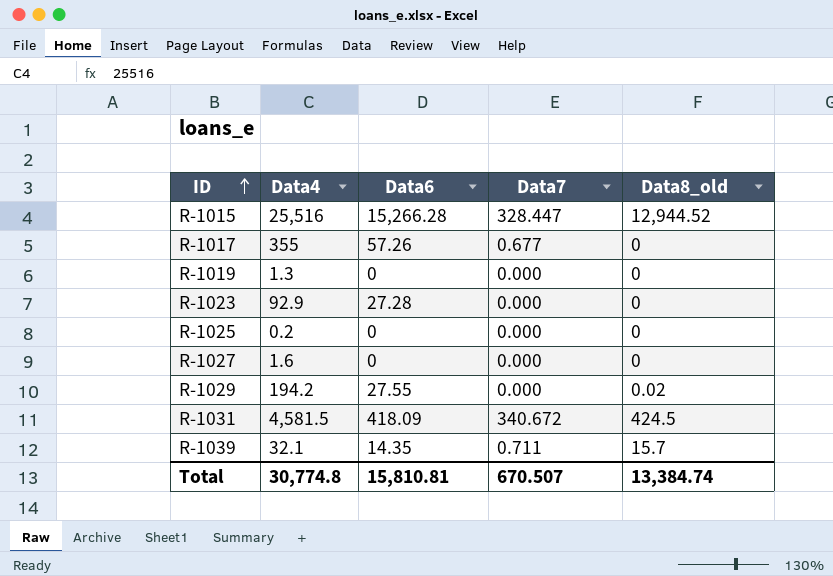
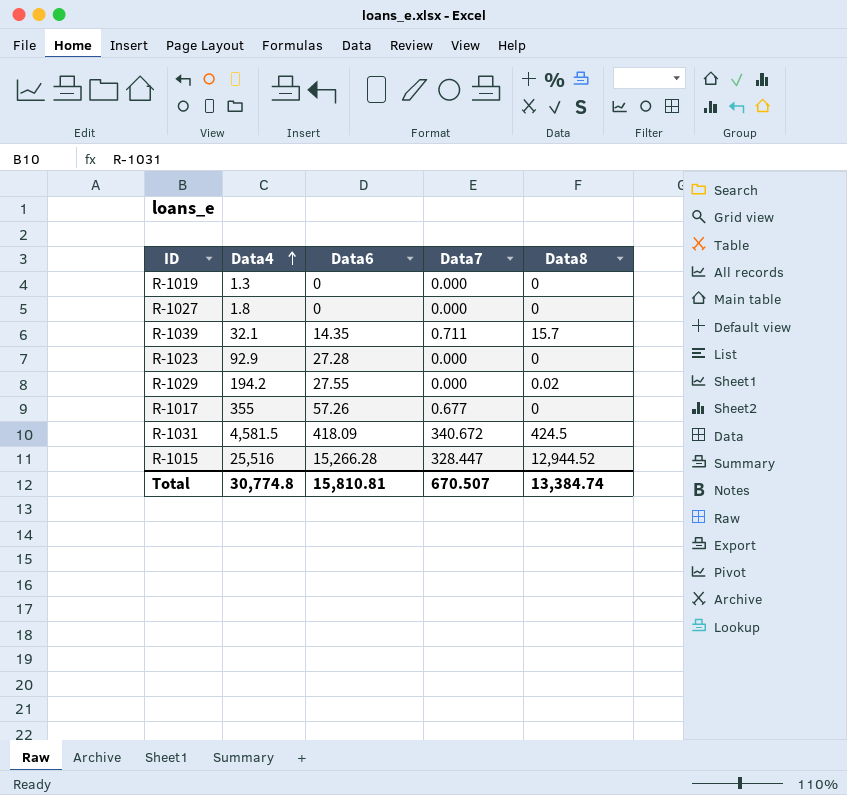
row order: ID ascending -> Data4 ascending
column name: Data8_old -> Data8
row R-1025: 0.2 | 0 | 0.000 | 0 -> none
R-1027 | Data4: 1.6 -> 1.8

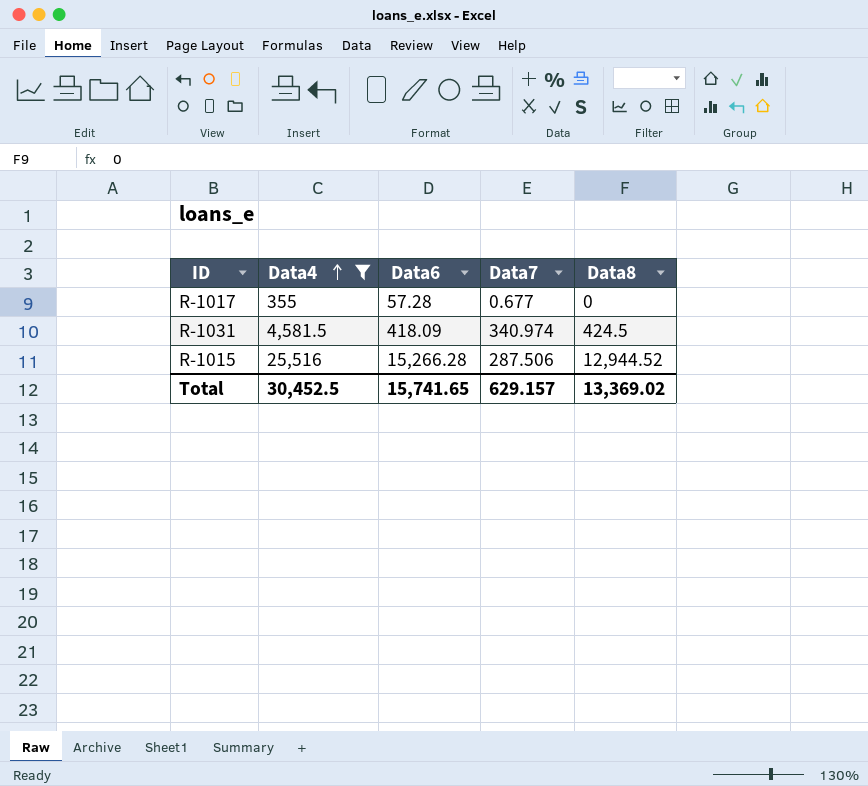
filter: none -> Data4 >= 355
R-1017 | Data6: 57.26 -> 57.28
R-1031 | Data7: 340.672 -> 340.974
R-1015 | Data7: 328.447 -> 287.506
Total | Data4: 30,774.8 -> 30,452.5
Total | Data6: 15,810.81 -> 15,741.65
Total | Data7: 670.507 -> 629.157
Total | Data8: 13,384.74 -> 13,369.02

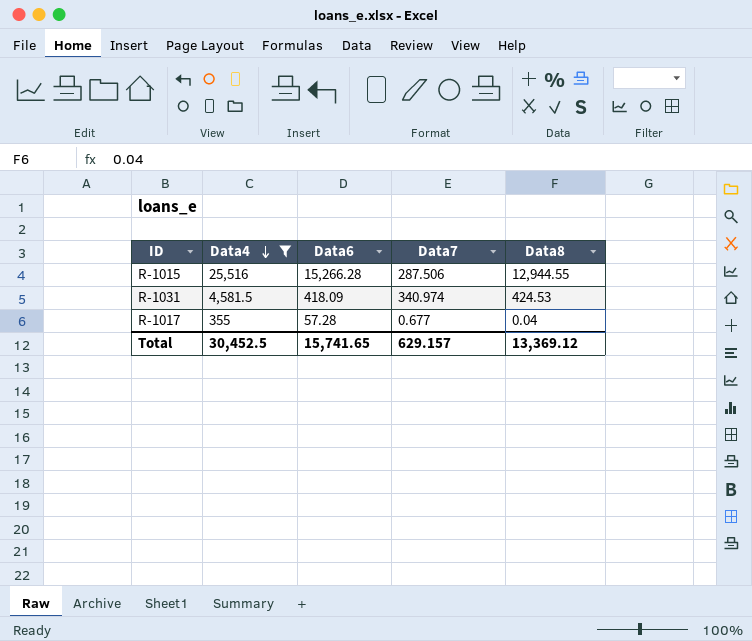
row order: Data4 ascending -> Data4 descending
R-1015 | Data8: 12,944.52 -> 12,944.55
R-1031 | Data8: 424.5 -> 424.53
R-1017 | Data8: 0 -> 0.04
Total | Data8: 13,369.02 -> 13,369.12

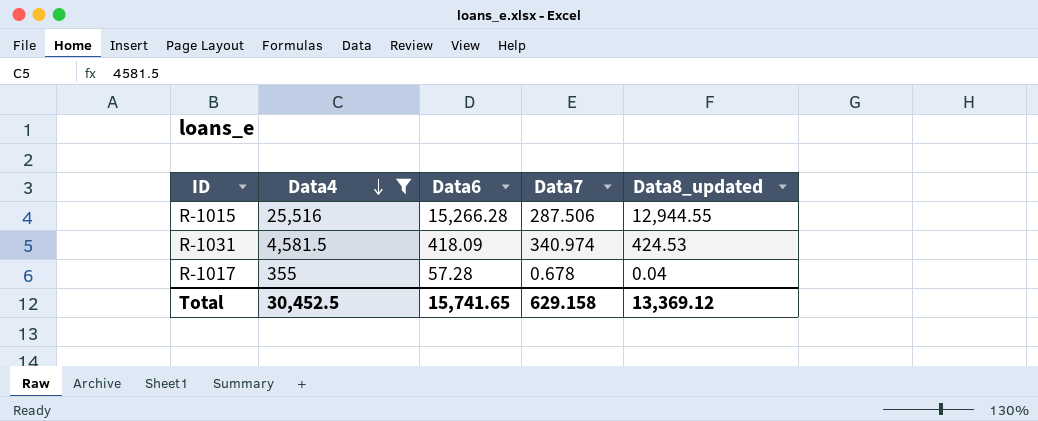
column name: Data8 -> Data8_updated
R-1017 | Data7: 0.677 -> 0.678
Total | Data7: 629.157 -> 629.158

